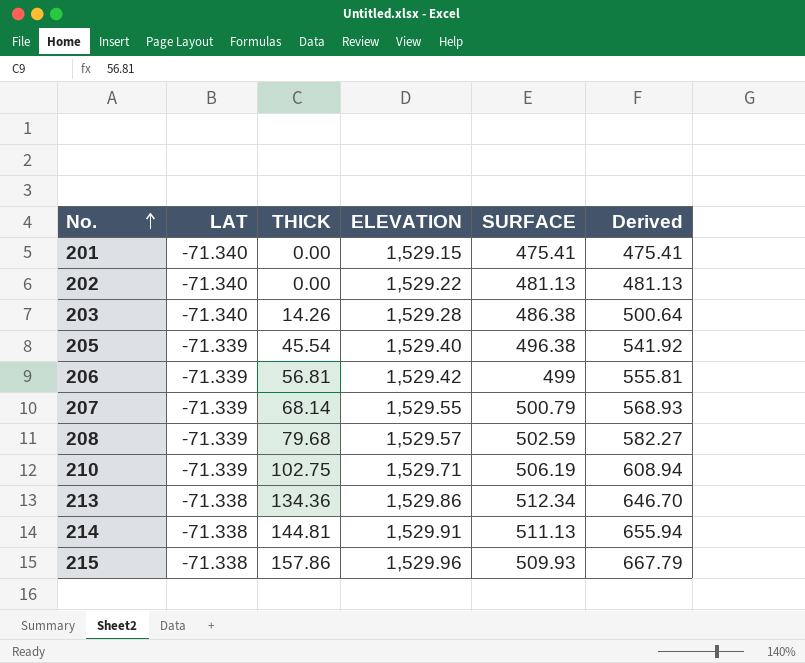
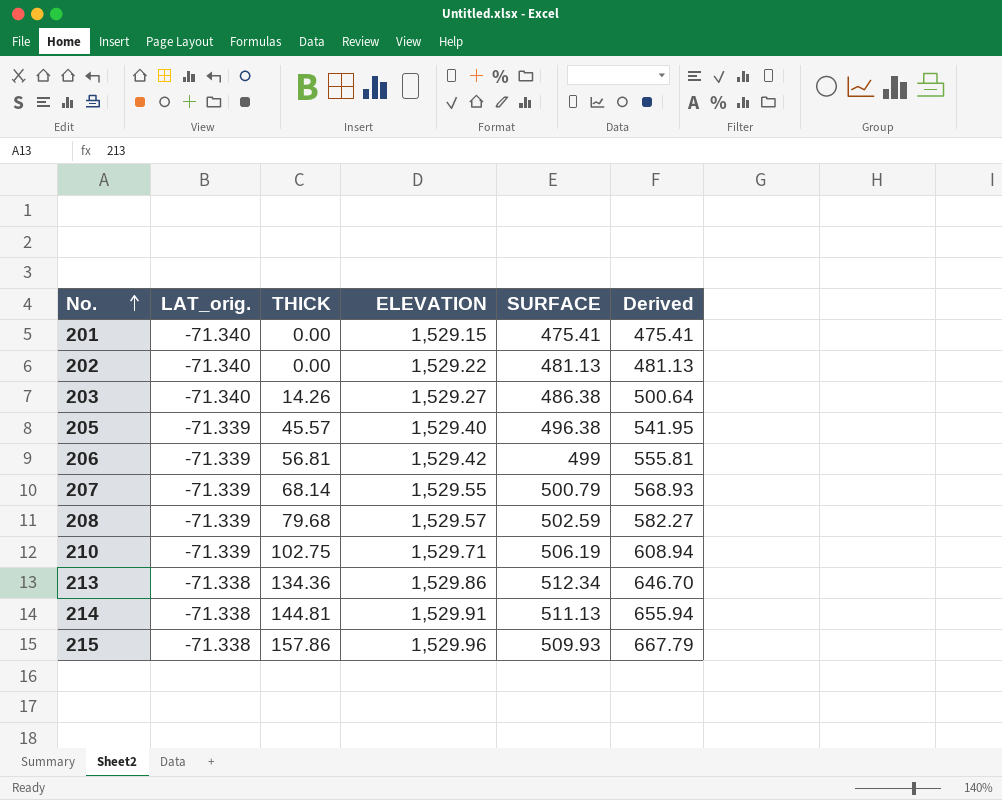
column name: LAT -> LAT_orig.
203 | ELEVATION: 1,529.28 -> 1,529.27
205 | THICK: 45.54 -> 45.57
205 | Derived: 541.92 -> 541.95

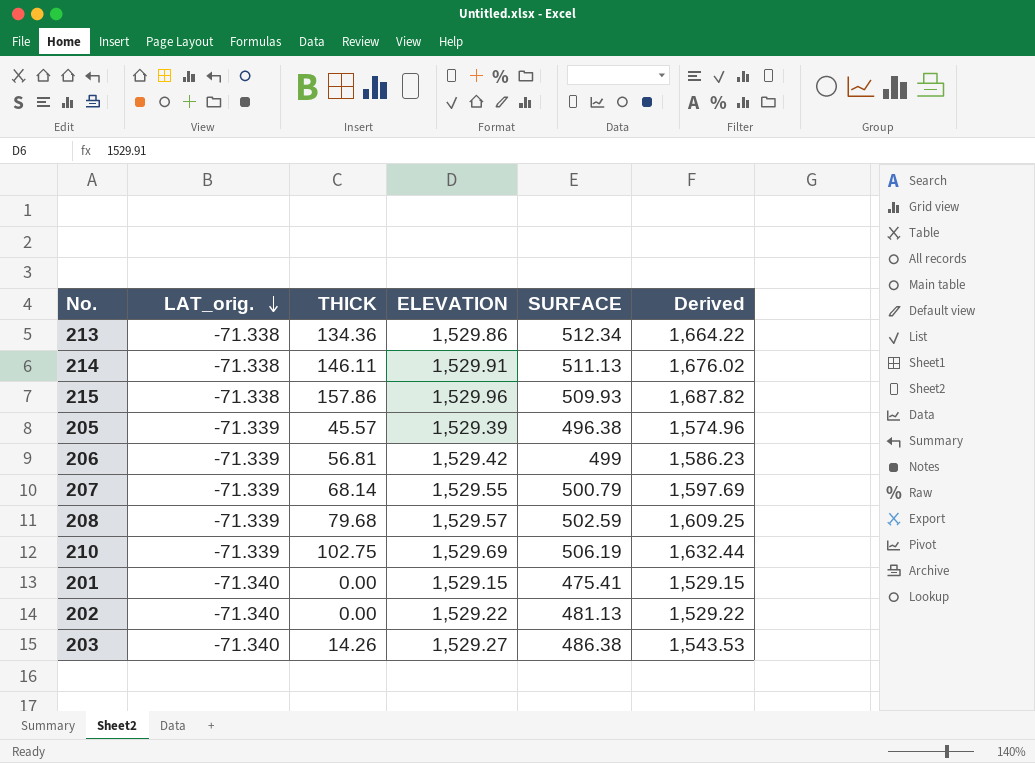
row order: No. ascending -> LAT_orig. descending
column Derived | formula: [THICK] + [SURFACE] -> [THICK] + [ELEVATION]
214 | THICK: 144.81 -> 146.11
205 | ELEVATION: 1,529.40 -> 1,529.39
210 | ELEVATION: 1,529.71 -> 1,529.69

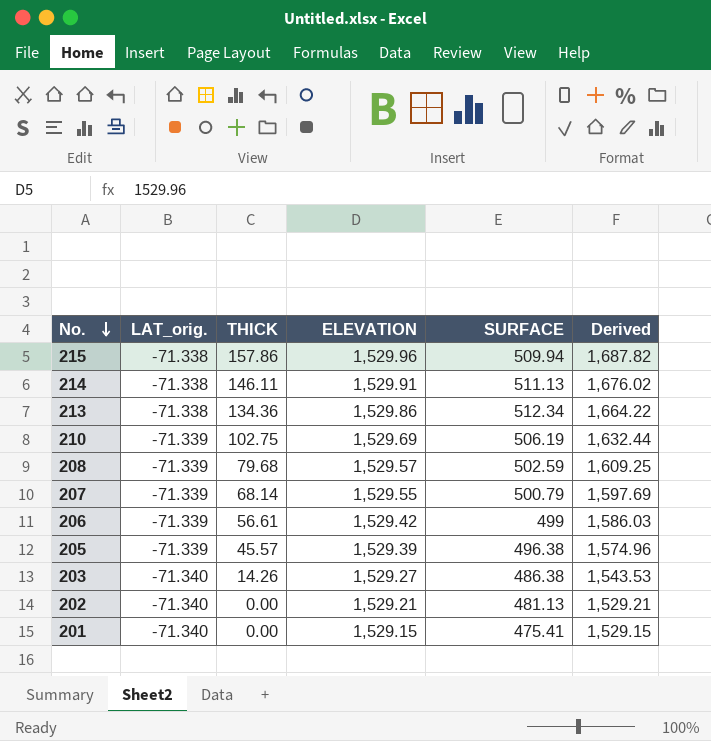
row order: LAT_orig. descending -> No. descending
215 | SURFACE: 509.93 -> 509.94
206 | THICK: 56.81 -> 56.61
206 | Derived: 1,586.23 -> 1,586.03
202 | ELEVATION: 1,529.22 -> 1,529.21
202 | Derived: 1,529.22 -> 1,529.21

